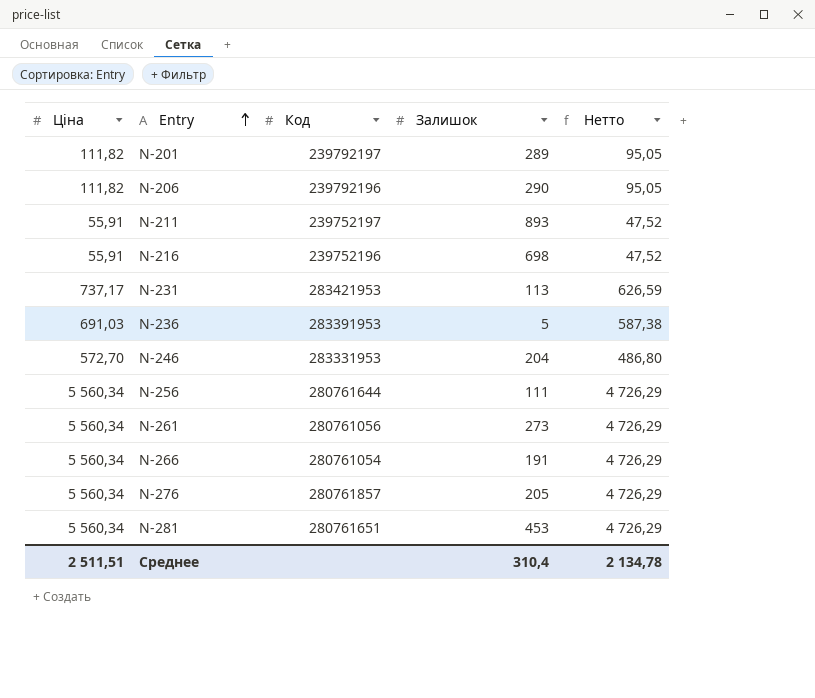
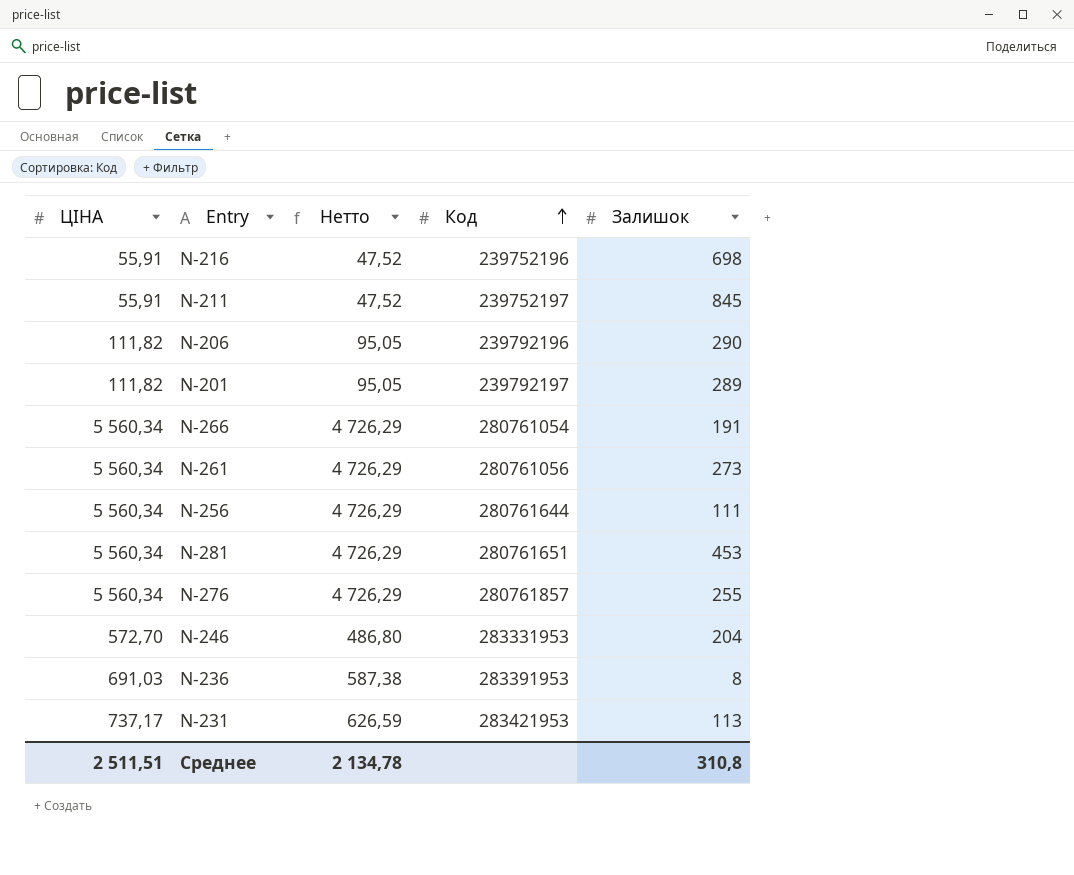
row order: Entry ascending -> Код ascending
column name: Ціна -> ЦІНА
column Нетто | position: 5 -> 3
N-211 | Залишок: 893 -> 845
N-276 | Залишок: 205 -> 255
N-236 | Залишок: 5 -> 8
Среднее | Залишок: 310,4 -> 310,8

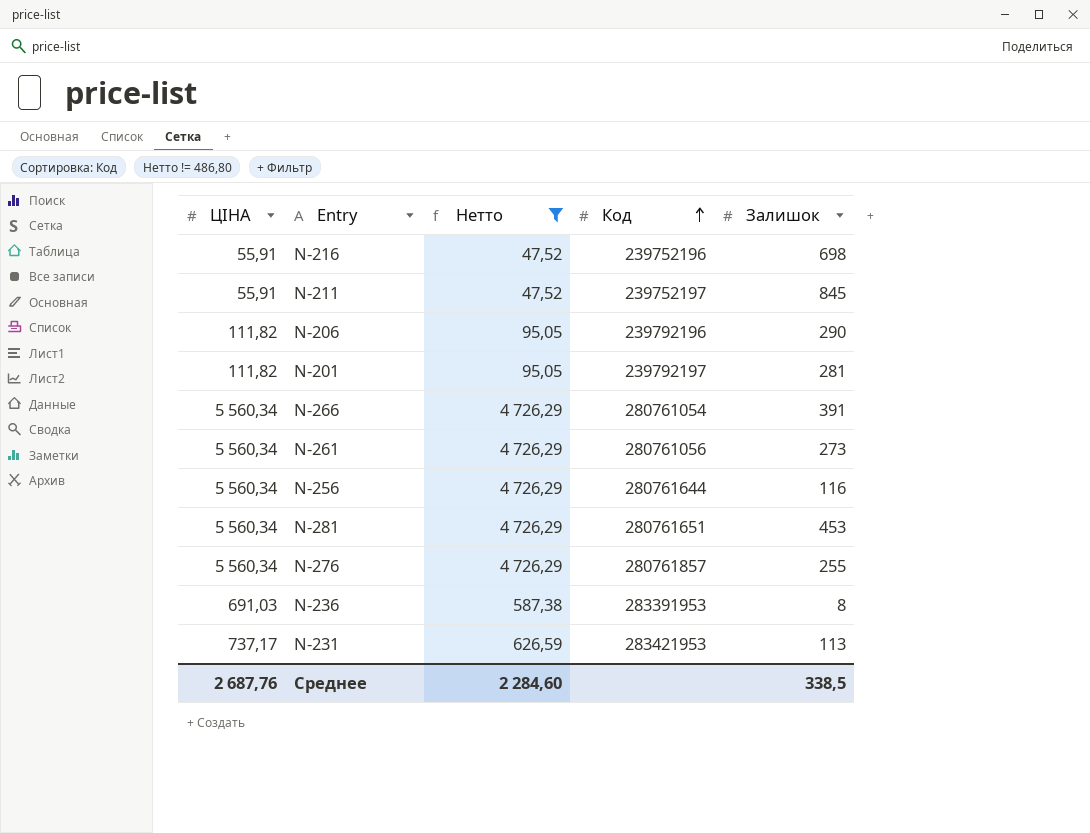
filter: none -> Нетто != 486,80
N-201 | Залишок: 289 -> 281
N-266 | Залишок: 191 -> 391
N-256 | Залишок: 111 -> 116
Среднее | ЦІНА: 2 511,51 -> 2 687,76
Среднее | Нетто: 2 134,78 -> 2 284,60
Среднее | Залишок: 310,8 -> 338,5

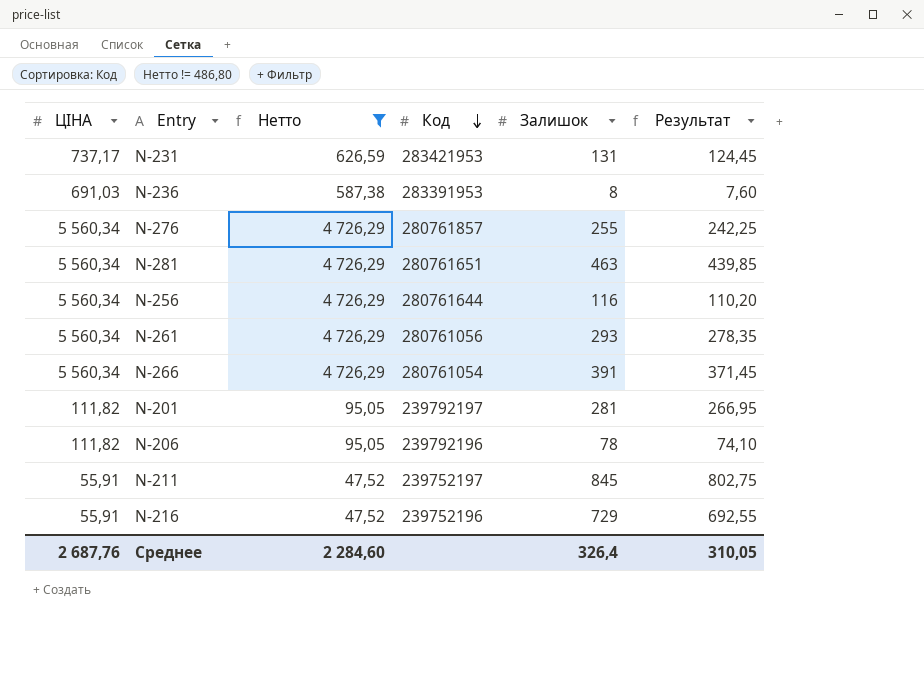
row order: Код ascending -> Код descending
column Результат | formula: none -> [Залишок] * 0,95
N-231 | Залишок: 113 -> 131
N-281 | Залишок: 453 -> 463
N-261 | Залишок: 273 -> 293
N-206 | Залишок: 290 -> 78
N-216 | Залишок: 698 -> 729
Среднее | Залишок: 338,5 -> 326,4

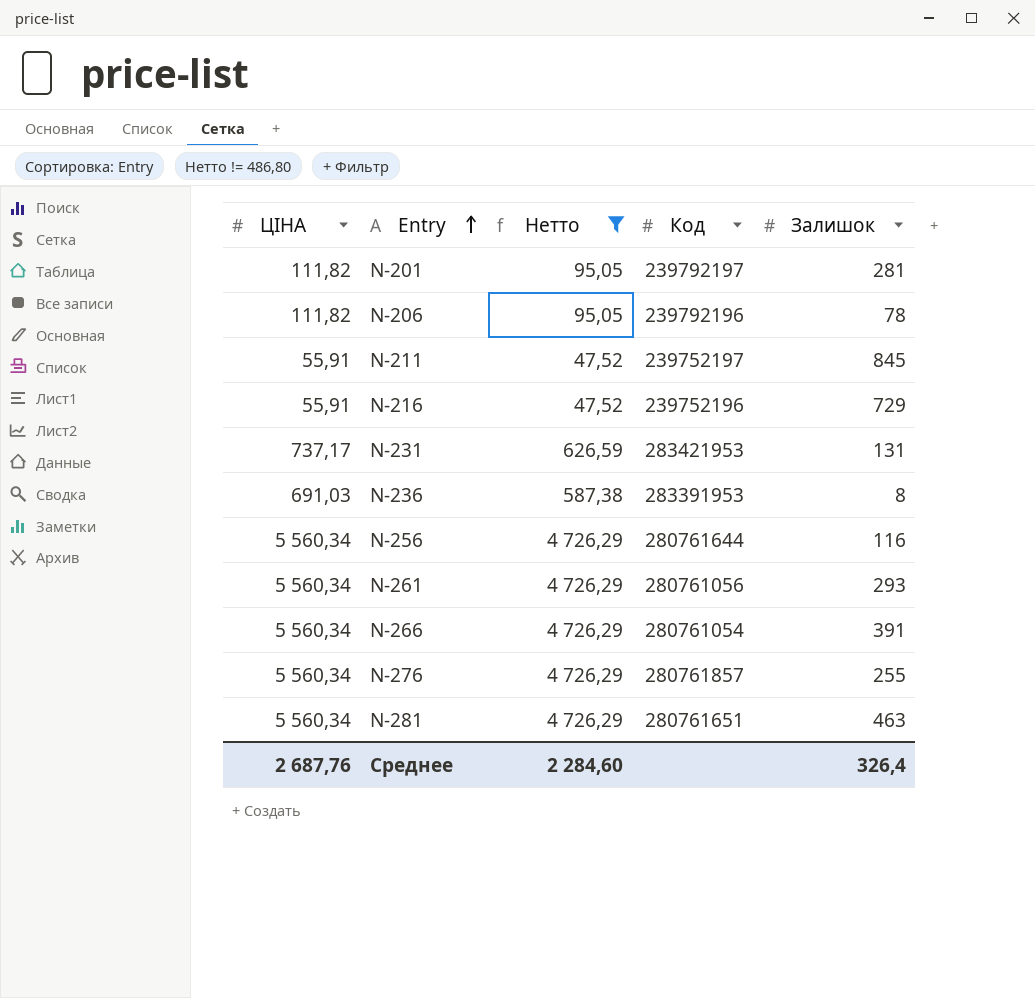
row order: Код descending -> Entry ascending
column Результат | formula: [Залишок] * 0,95 -> none

